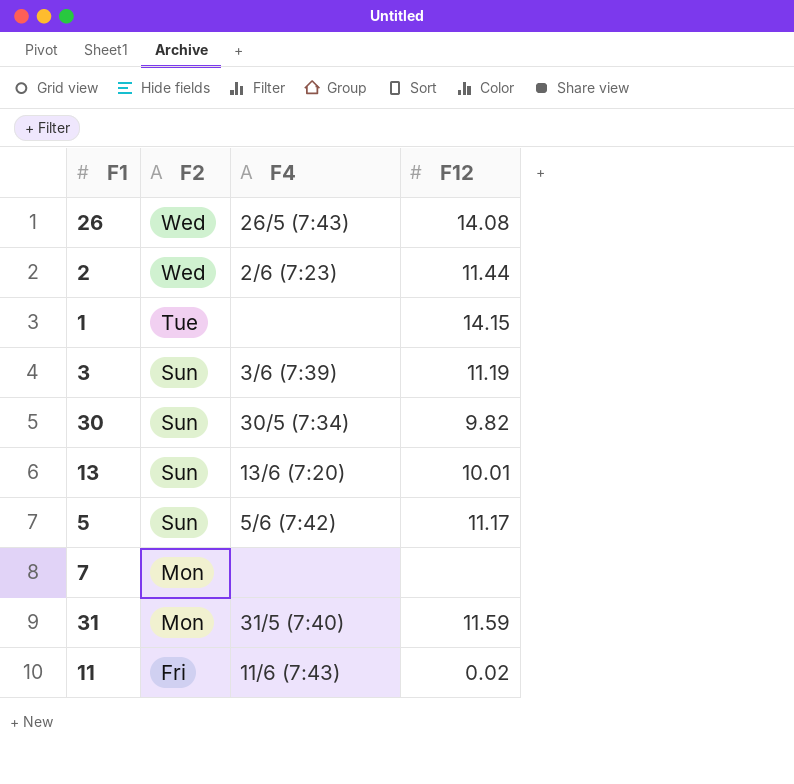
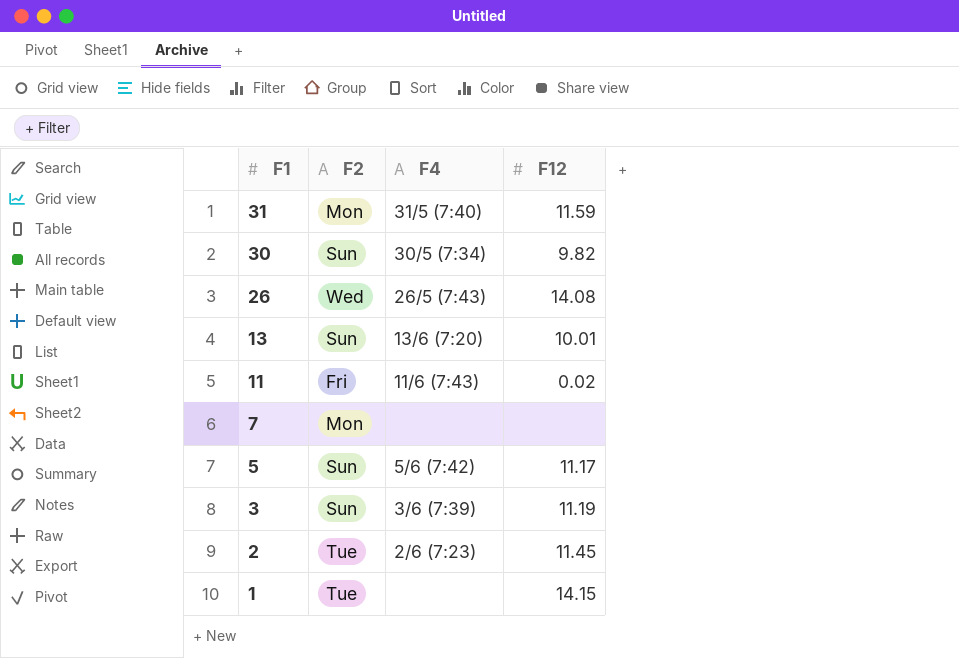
row order: F2 descending -> F1 descending
2 | F2: Wed -> Tue
2 | F12: 11.44 -> 11.45

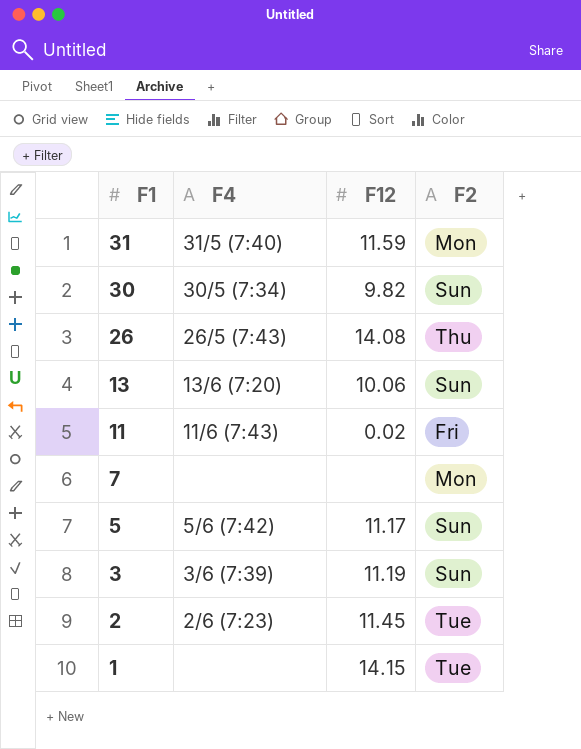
column F2 | position: 2 -> 4
26 | F2: Wed -> Thu
13 | F12: 10.01 -> 10.06

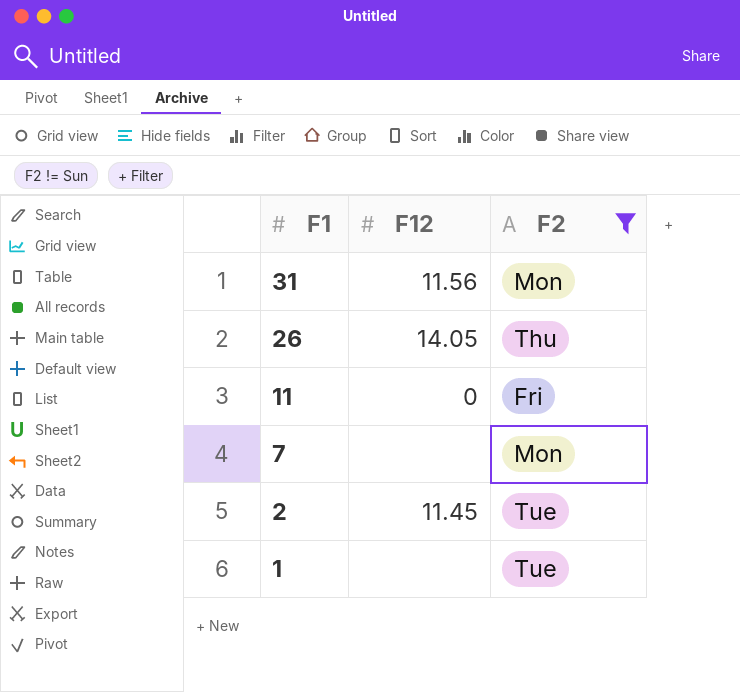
filter: none -> F2 != Sun
column F4 | position: 2 -> none
31 | F12: 11.59 -> 11.56
26 | F12: 14.08 -> 14.05
11 | F12: 0.02 -> 0
1 | F12: 14.15 -> none

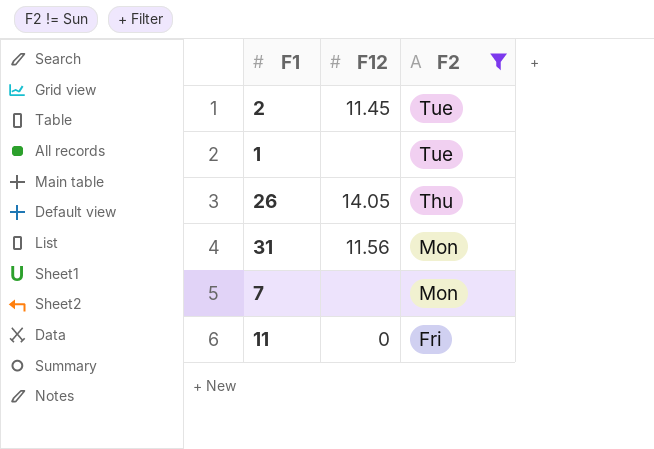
row order: F1 descending -> F2 descending

